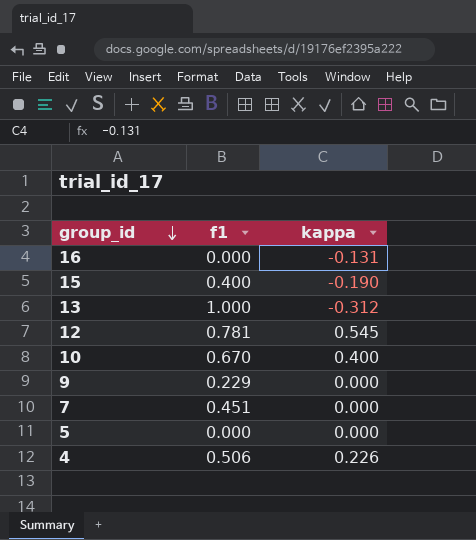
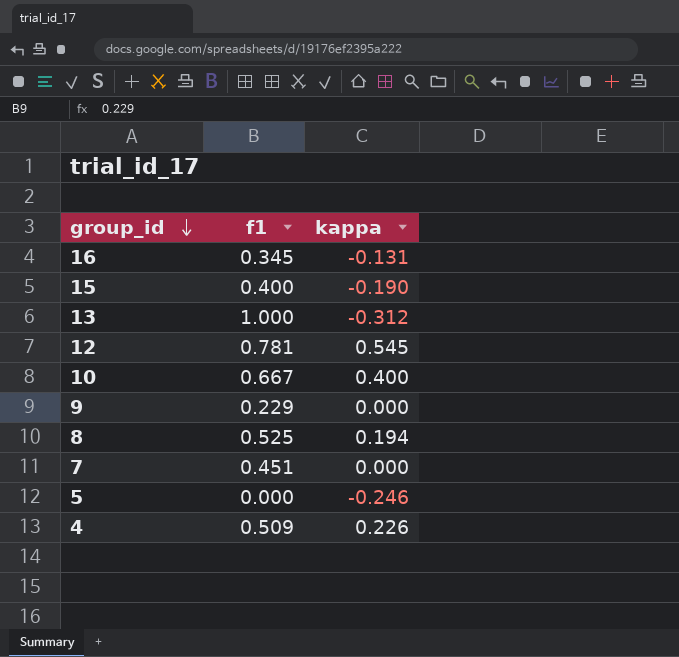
16 | f1: 0.000 -> 0.345
10 | f1: 0.670 -> 0.667
row 8: none -> 0.525 | 0.194
5 | kappa: 0.000 -> -0.246
4 | f1: 0.506 -> 0.509

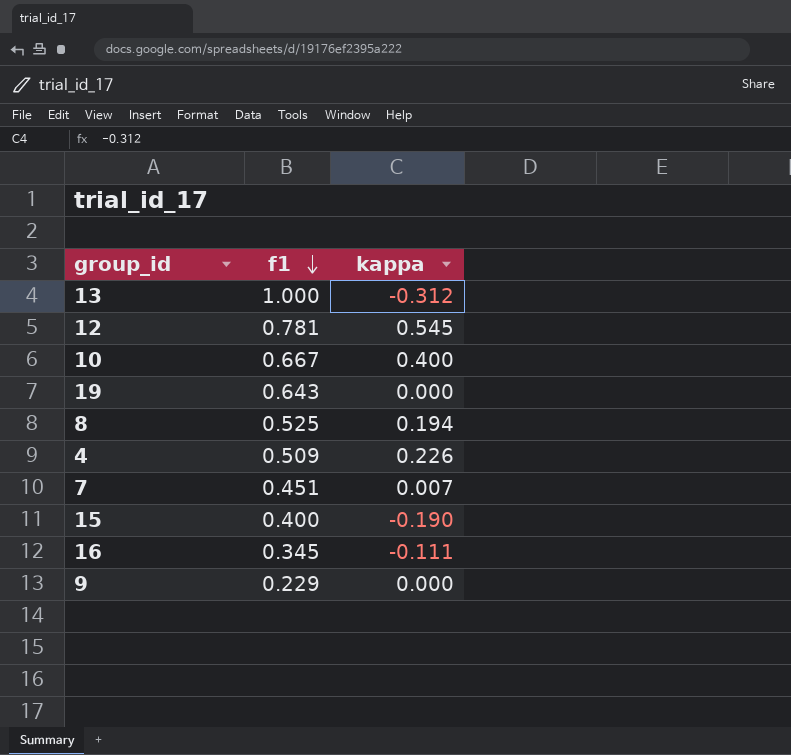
row order: group_id descending -> f1 descending
row 5: 0.000 | -0.246 -> none
row 19: none -> 0.643 | 0.000
7 | kappa: 0.000 -> 0.007
16 | kappa: -0.131 -> -0.111

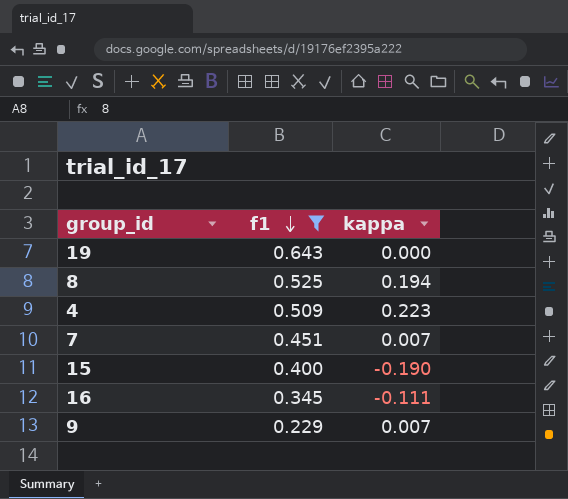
filter: none -> f1 <= 0.643
4 | kappa: 0.226 -> 0.223
9 | kappa: 0.000 -> 0.007

